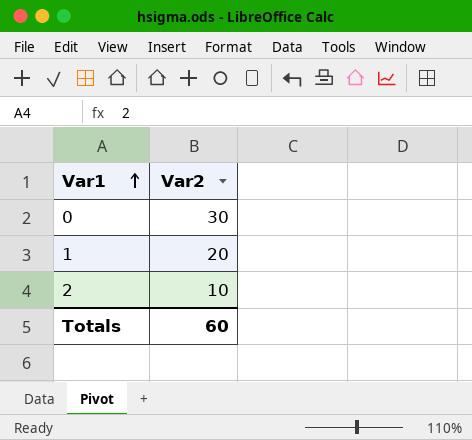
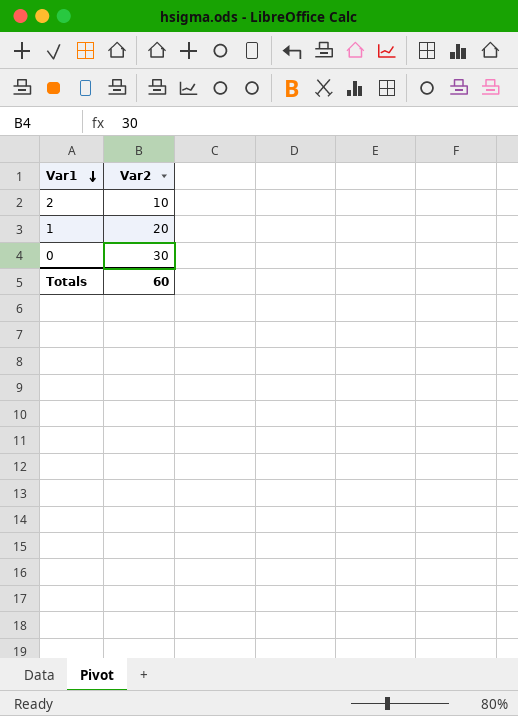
row order: Var1 ascending -> Var1 descending

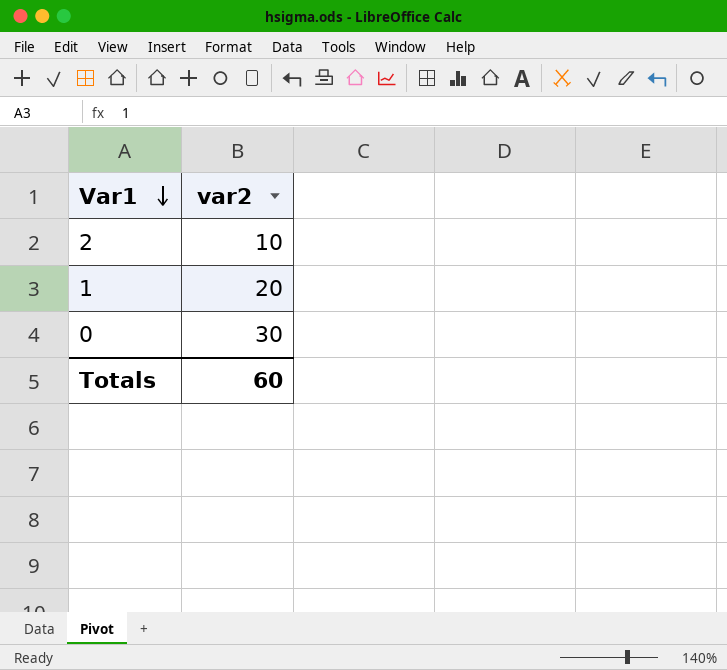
column name: Var2 -> var2

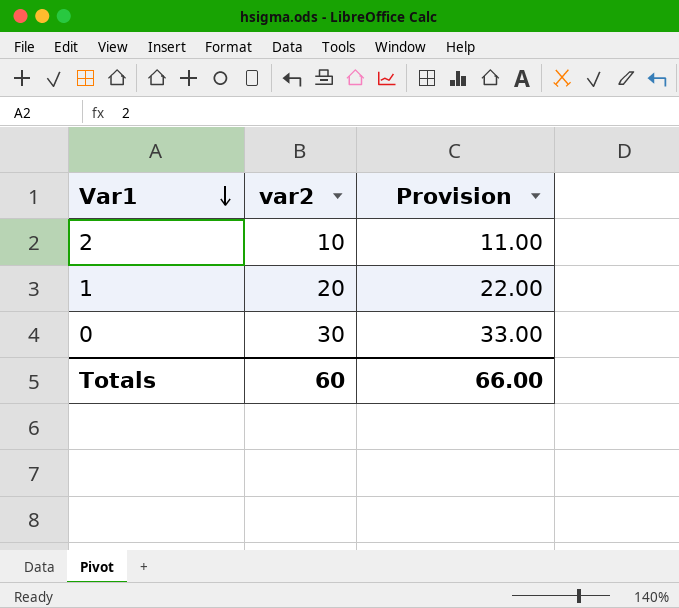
column Provision | formula: none -> [var2] * 1.1

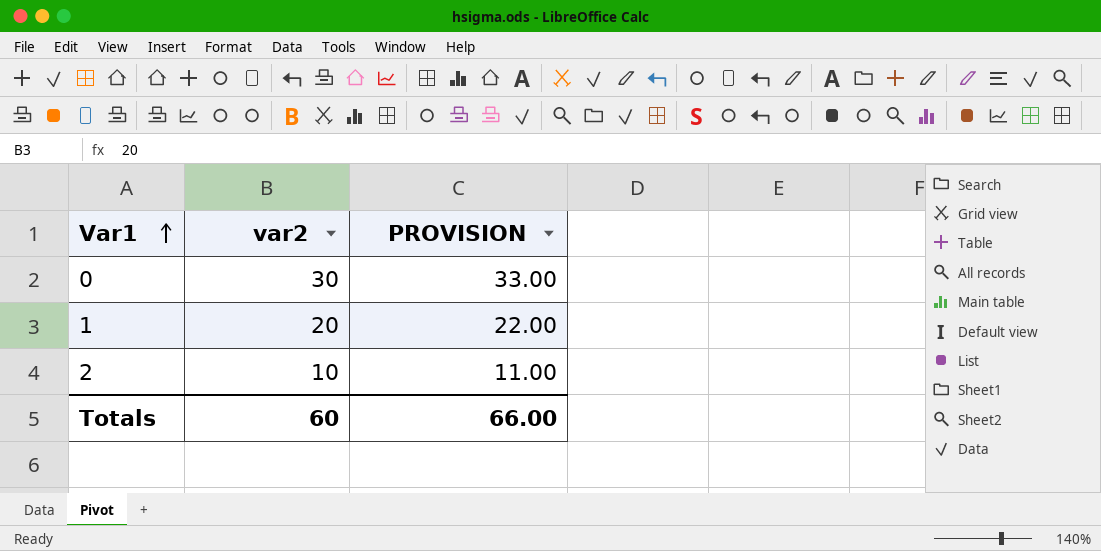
row order: Var1 descending -> Var1 ascending
column name: Provision -> PROVISION

